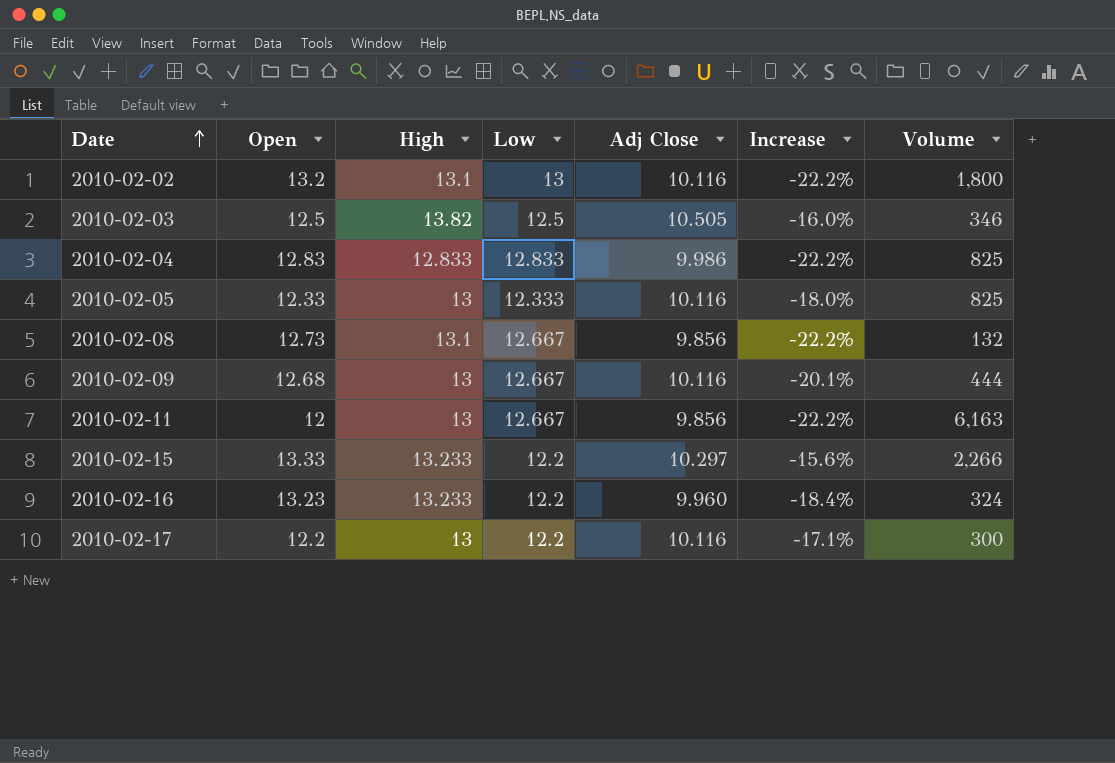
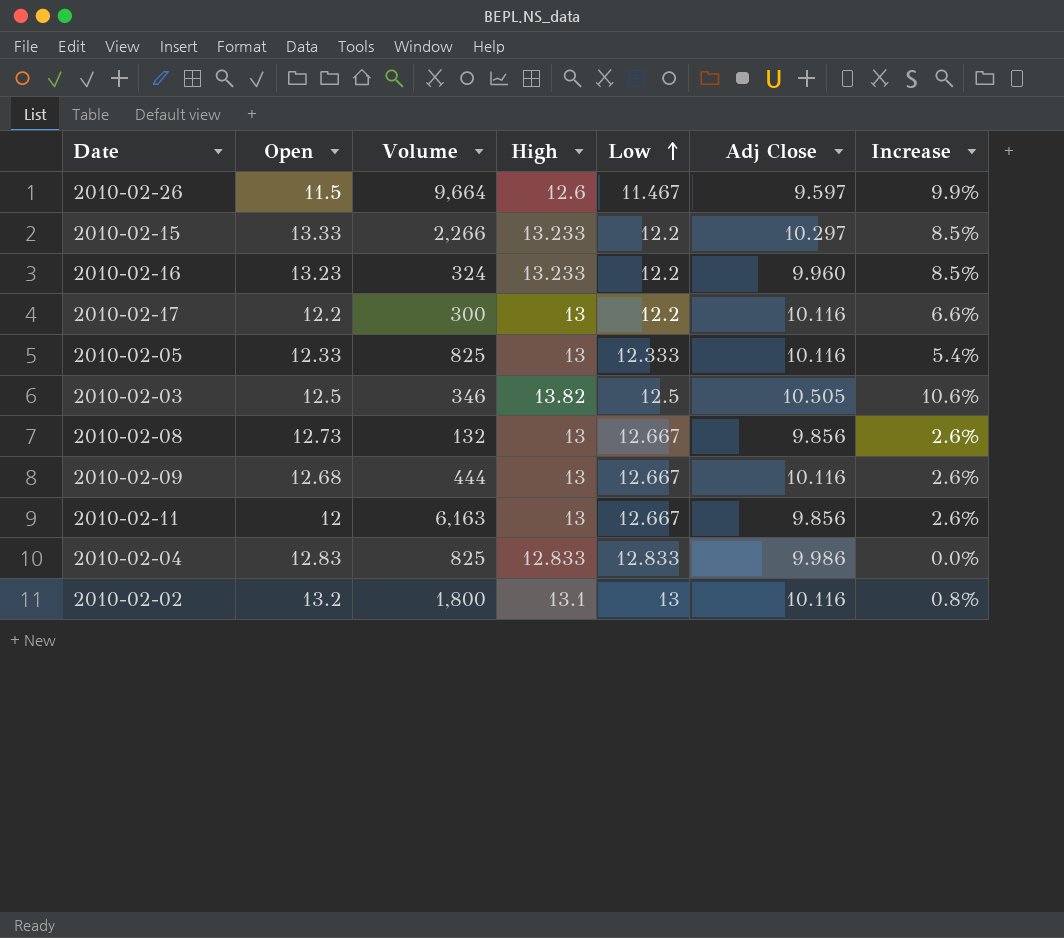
row order: Date ascending -> Low ascending
column Volume | position: 7 -> 3
column Increase | formula: ([Adj Close] - [Low]) / [Low] -> ([High] - [Low]) / [Low]
row 2010-02-26: none -> 11.5 | 9,664 | 12.6 | 11.467 | 9.597 | 9.9%
2010-02-08 | High: 13.1 -> 13

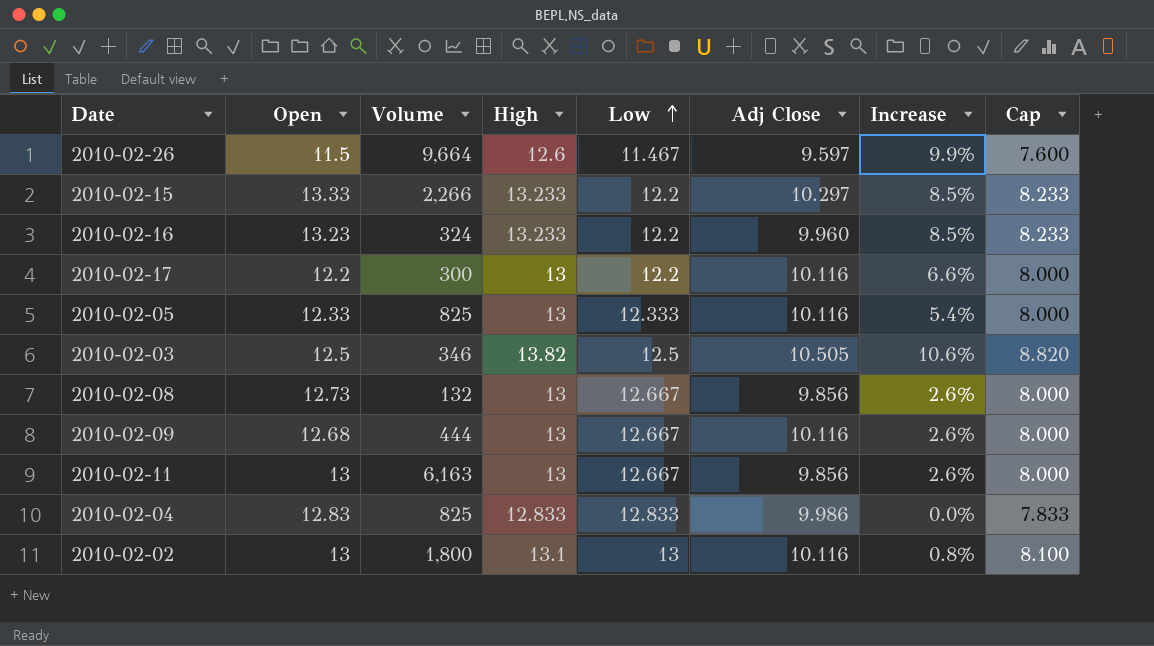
column Cap | formula: none -> [High] - 5
2010-02-11 | Open: 12 -> 13
2010-02-02 | Open: 13.2 -> 13

